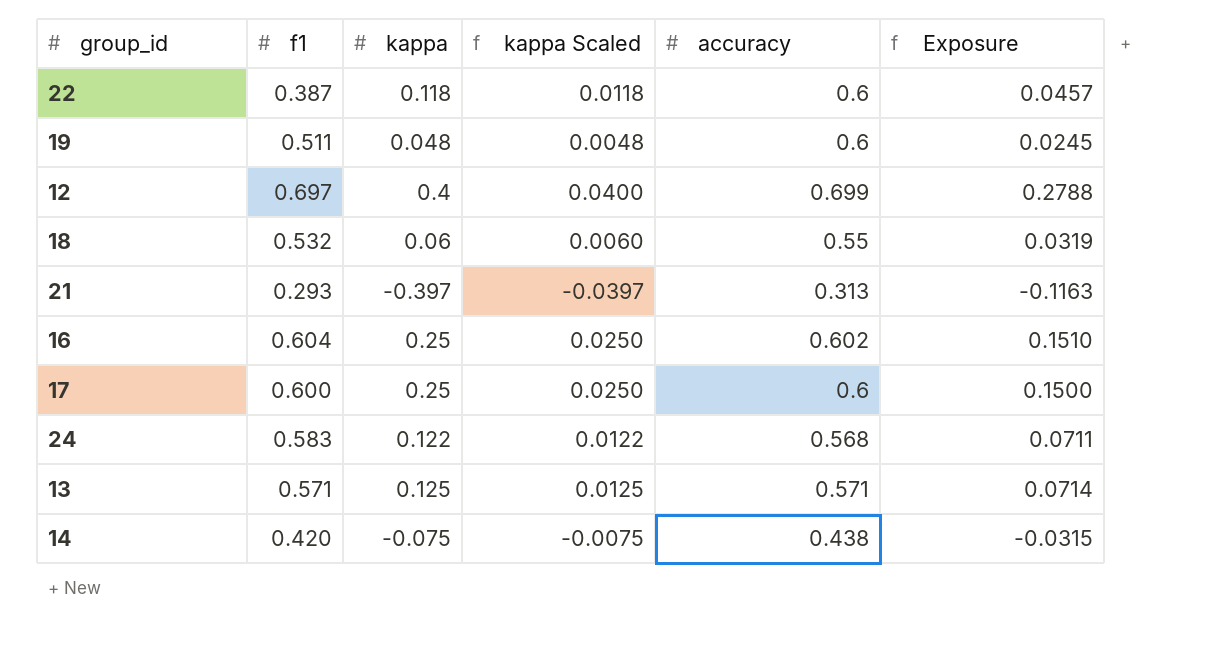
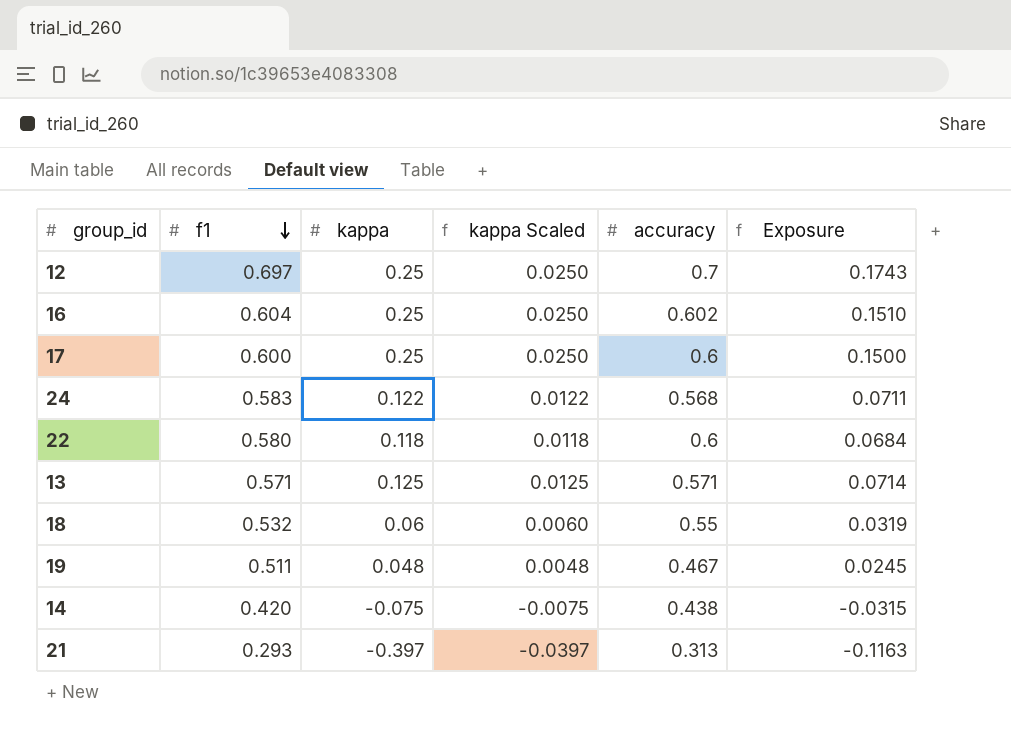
row order: none -> f1 descending
12 | kappa: 0.4 -> 0.25
12 | kappa Scaled: 0.0400 -> 0.0250
12 | accuracy: 0.699 -> 0.7
12 | Exposure: 0.2788 -> 0.1743
22 | f1: 0.387 -> 0.580
22 | Exposure: 0.0457 -> 0.0684
19 | accuracy: 0.6 -> 0.467

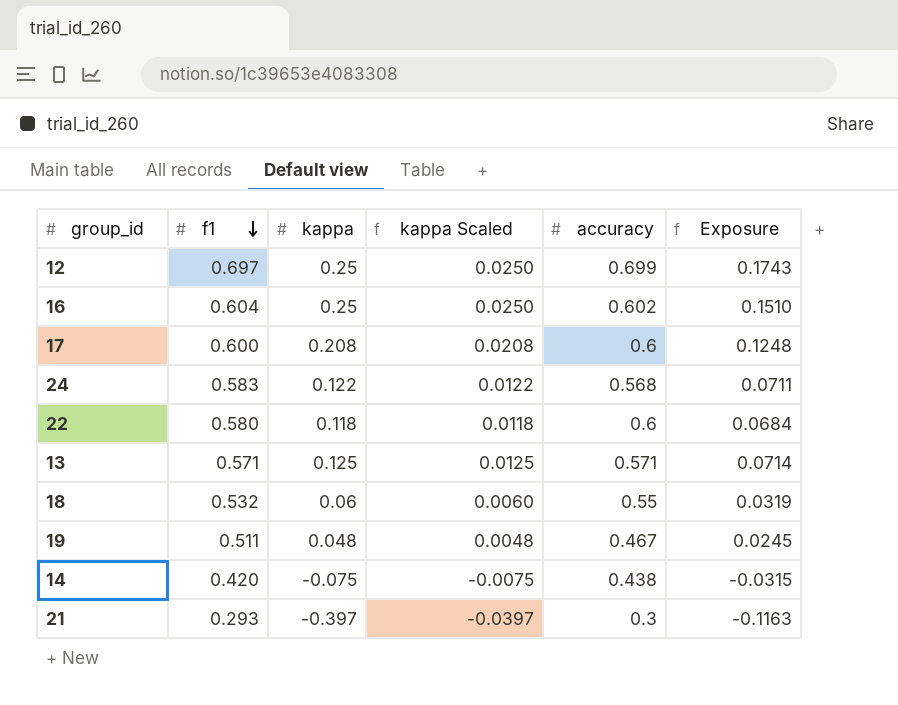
12 | accuracy: 0.7 -> 0.699
17 | kappa: 0.25 -> 0.208
17 | kappa Scaled: 0.0250 -> 0.0208
17 | Exposure: 0.1500 -> 0.1248
21 | accuracy: 0.313 -> 0.3

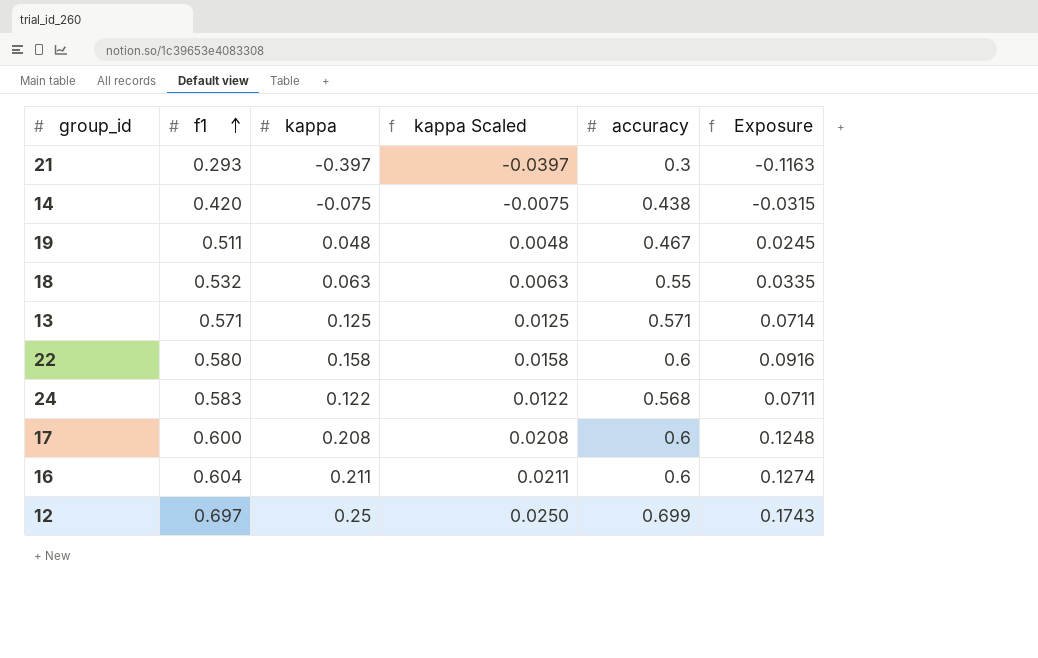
row order: f1 descending -> f1 ascending
18 | kappa: 0.06 -> 0.063
18 | kappa Scaled: 0.0060 -> 0.0063
18 | Exposure: 0.0319 -> 0.0335
22 | kappa: 0.118 -> 0.158
22 | kappa Scaled: 0.0118 -> 0.0158
22 | Exposure: 0.0684 -> 0.0916
16 | kappa: 0.25 -> 0.211
16 | kappa Scaled: 0.0250 -> 0.0211
16 | accuracy: 0.602 -> 0.6
16 | Exposure: 0.1510 -> 0.1274

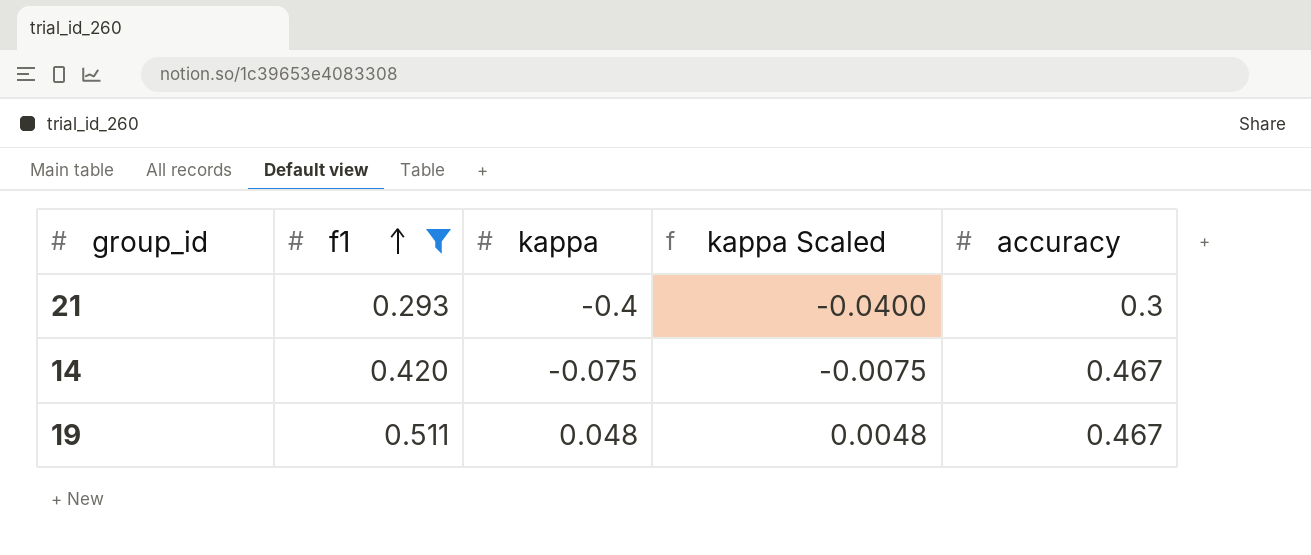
filter: none -> f1 <= 0.511
column Exposure | formula: [f1] * [kappa] -> none
21 | kappa: -0.397 -> -0.4
21 | kappa Scaled: -0.0397 -> -0.0400
14 | accuracy: 0.438 -> 0.467

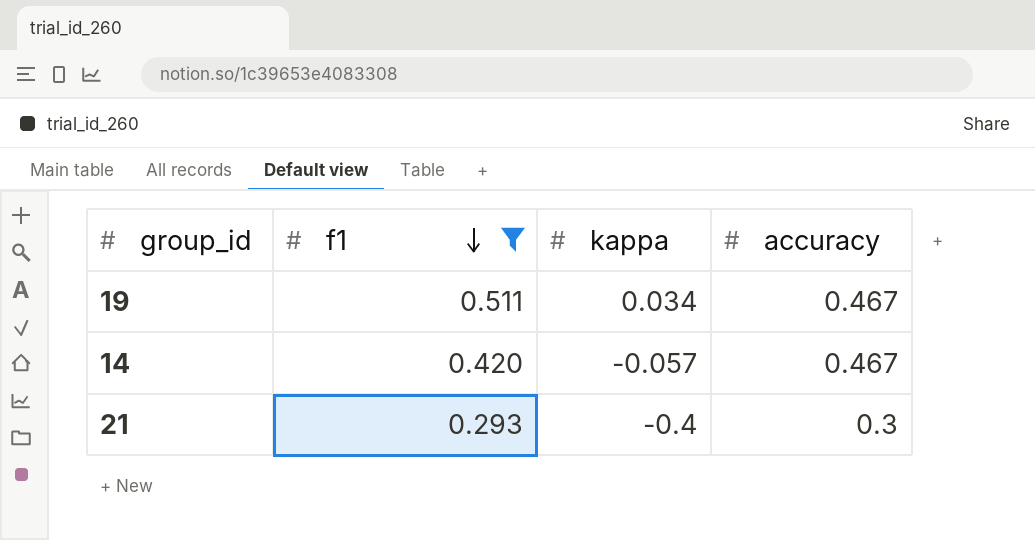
row order: f1 ascending -> f1 descending
column kappa Scaled | formula: [kappa] * 0.1 -> none
19 | kappa: 0.048 -> 0.034
14 | kappa: -0.075 -> -0.057

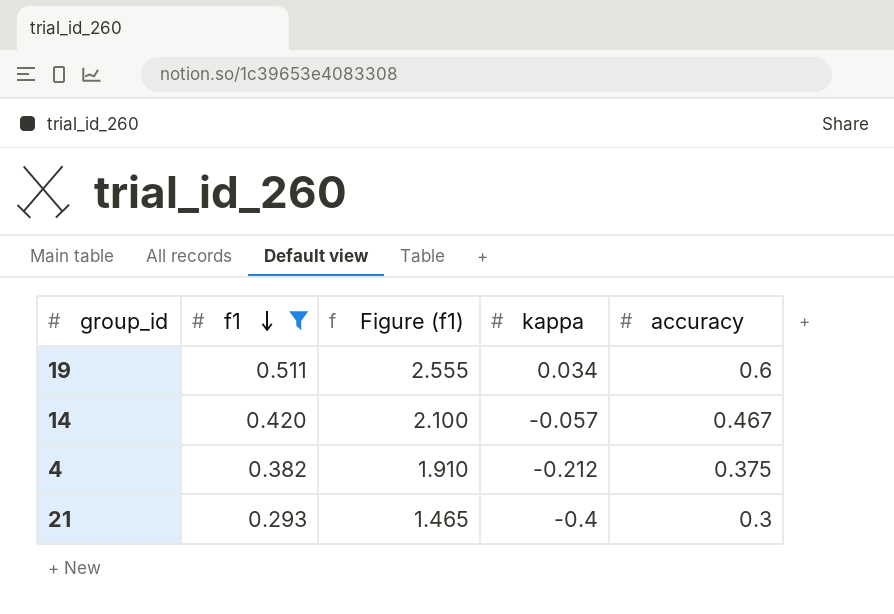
column Figure (f1) | formula: none -> [f1] * 5
19 | accuracy: 0.467 -> 0.6
row 4: none -> 0.382 | 1.910 | -0.212 | 0.375

